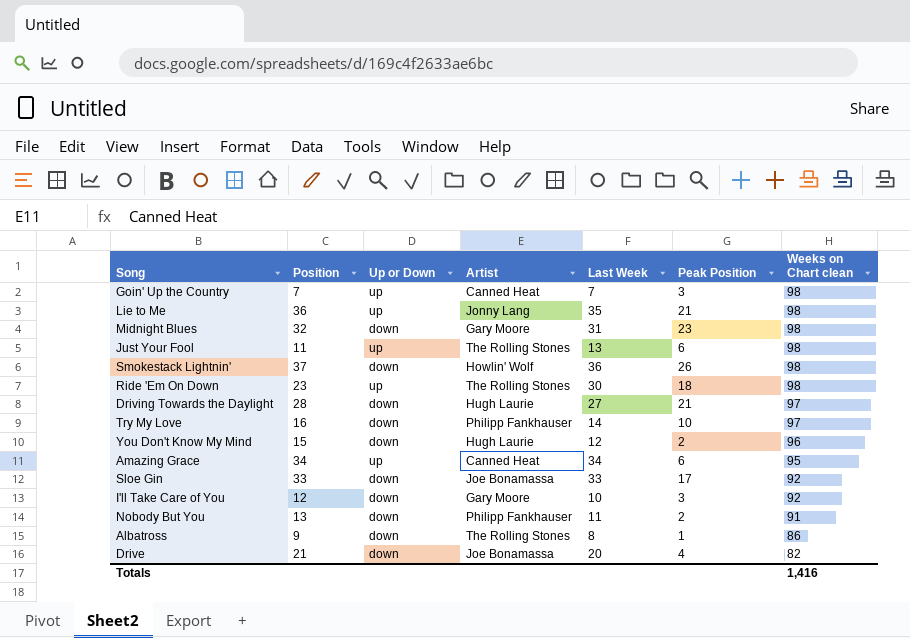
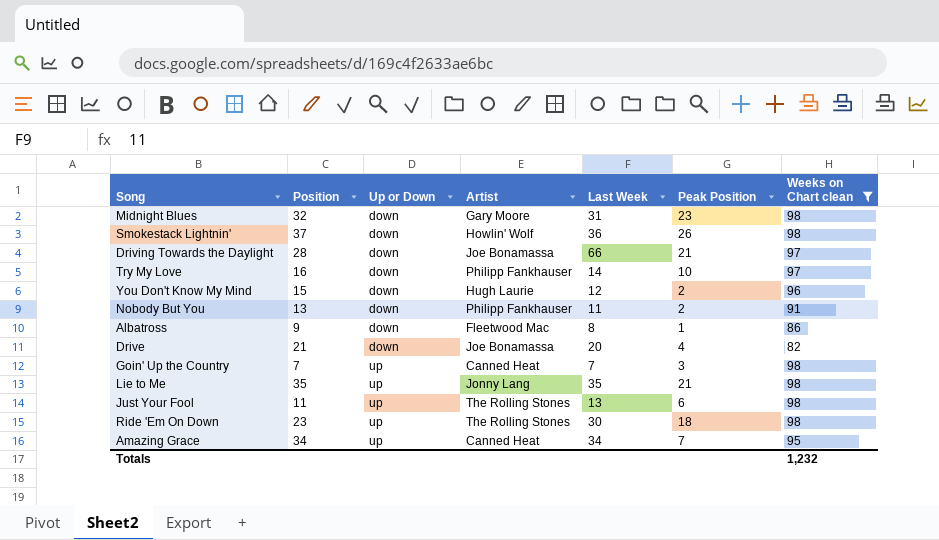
filter: none -> Weeks on Chart clean != 92
row order: Weeks on Chart clean descending -> Up or Down ascending
Driving Towards the Daylight | Artist: Hugh Laurie -> Joe Bonamassa
Driving Towards the Daylight | Last Week: 27 -> 66
Albatross | Artist: The Rolling Stones -> Fleetwood Mac
Lie to Me | Position: 36 -> 35
Amazing Grace | Peak Position: 6 -> 7
Totals | Weeks on Chart clean: 1,416 -> 1,232

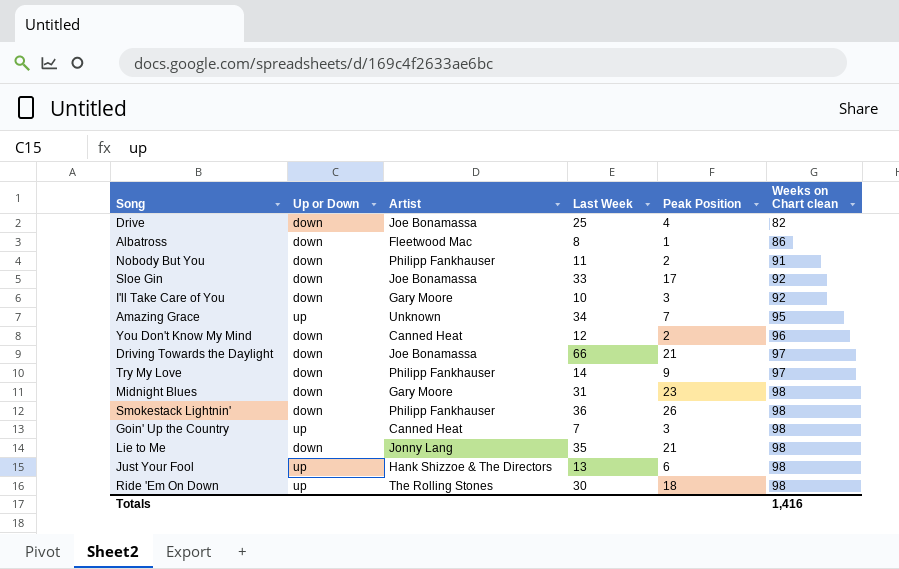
filter: Weeks on Chart clean != 92 -> none
row order: Up or Down ascending -> Weeks on Chart clean ascending
column Position | position: 2 -> none
Drive | Last Week: 20 -> 25
Amazing Grace | Artist: Canned Heat -> Unknown
You Don't Know My Mind | Artist: Hugh Laurie -> Canned Heat
Try My Love | Peak Position: 10 -> 9
Smokestack Lightnin' | Artist: Howlin' Wolf -> Philipp Fankhauser
Lie to Me | Up or Down: up -> down
Just Your Fool | Artist: The Rolling Stones -> Hank Shizzoe & The Directors
Totals | Weeks on Chart clean: 1,232 -> 1,416

